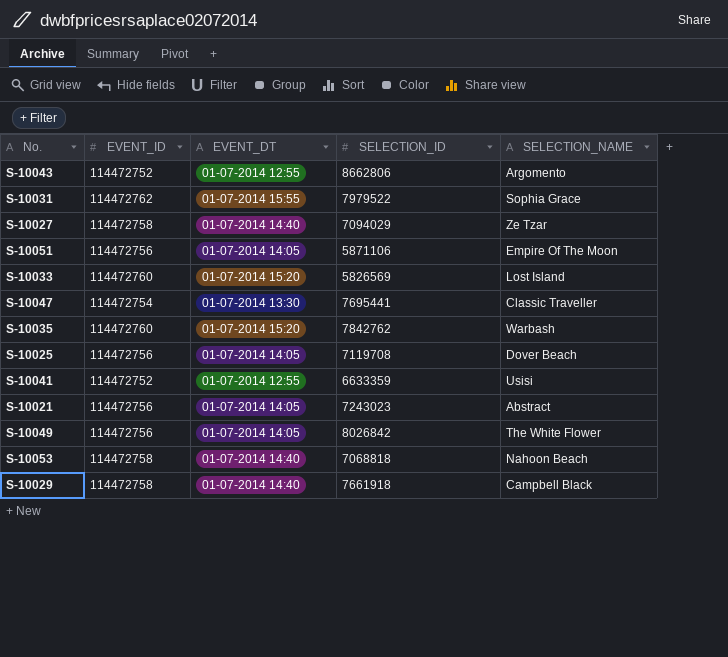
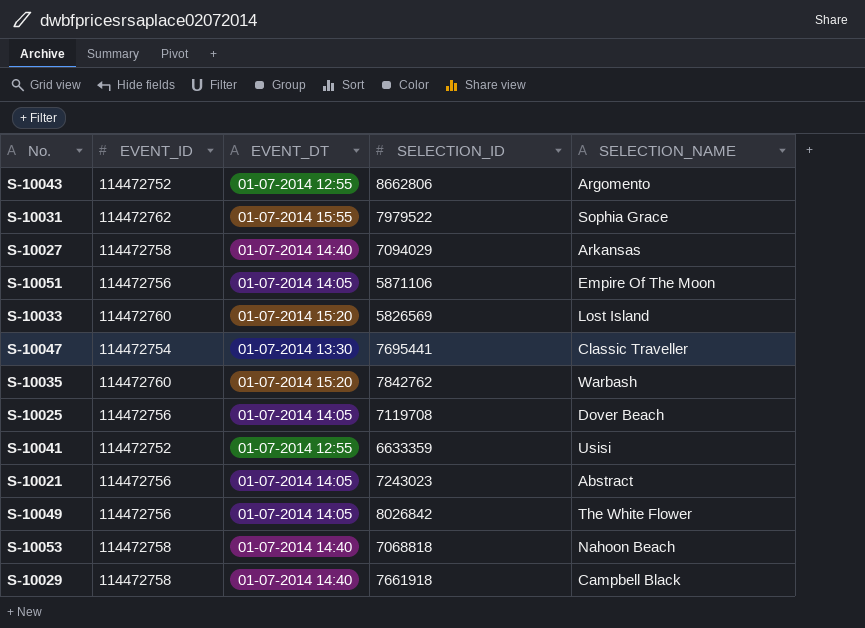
S-10027 | SELECTION_NAME: Ze Tzar -> Arkansas

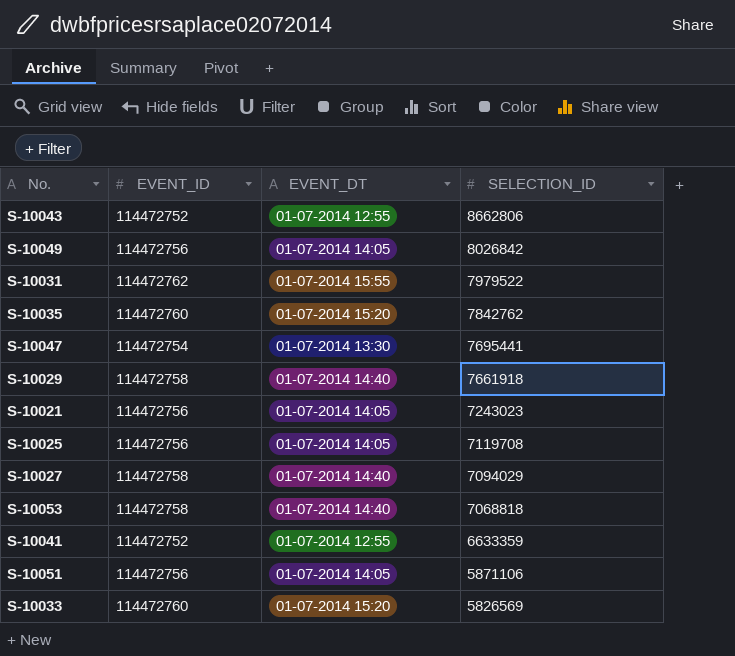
row order: none -> SELECTION_ID descending
column SELECTION_NAME | position: 5 -> none

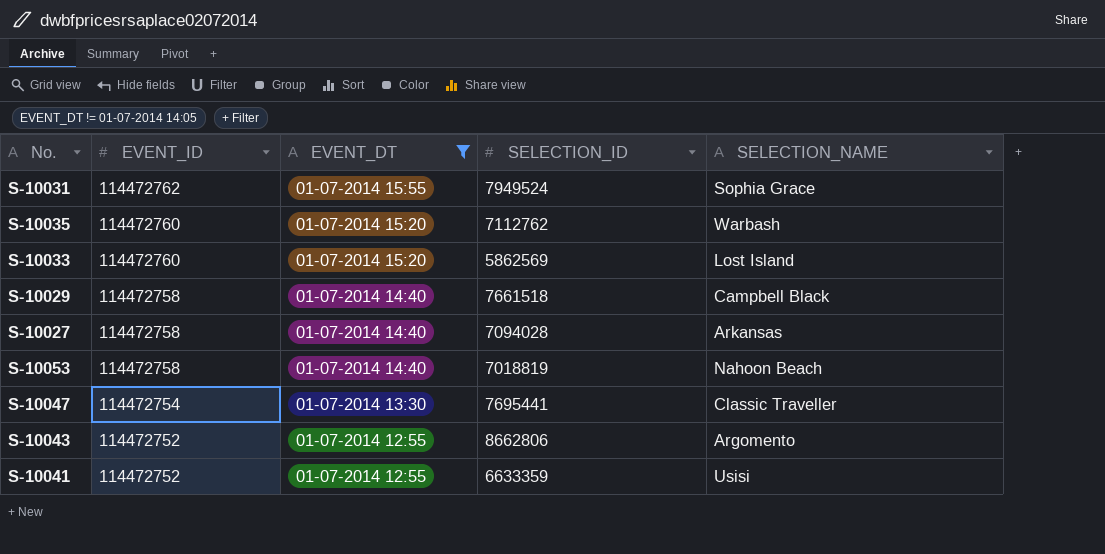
filter: none -> EVENT_DT != 01-07-2014 14:05
row order: SELECTION_ID descending -> EVENT_ID descending
column SELECTION_NAME | position: none -> 5
S-10031 | SELECTION_ID: 7979522 -> 7949524
S-10035 | SELECTION_ID: 7842762 -> 7112762
S-10033 | SELECTION_ID: 5826569 -> 5862569
S-10029 | SELECTION_ID: 7661918 -> 7661518
S-10027 | SELECTION_ID: 7094029 -> 7094028
S-10053 | SELECTION_ID: 7068818 -> 7018819

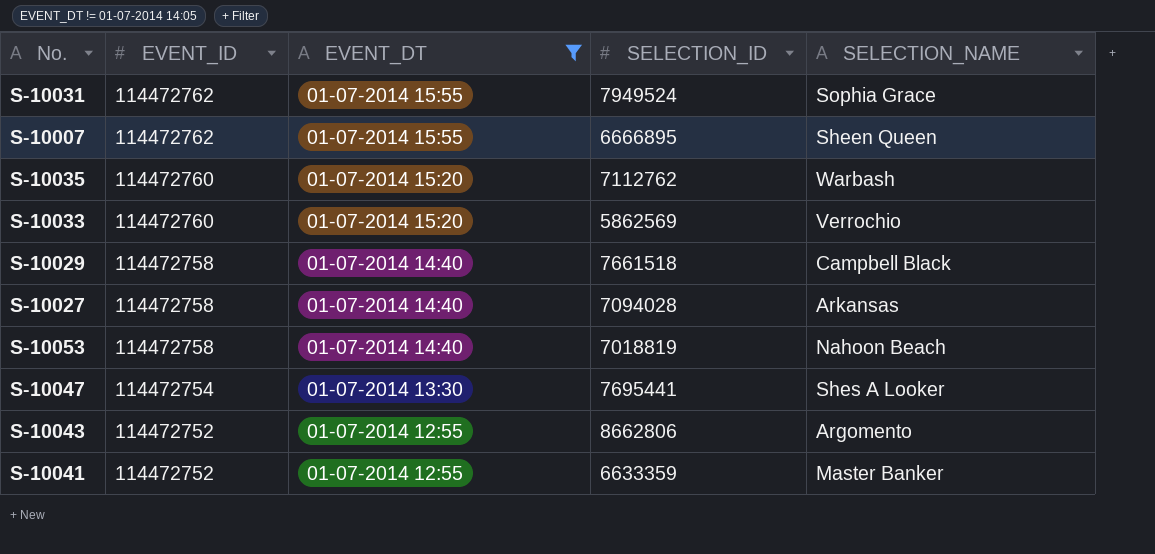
row S-10007: none -> 114472762 | 01-07-2014 15:55 | 6666895 | Sheen Queen
S-10033 | SELECTION_NAME: Lost Island -> Verrochio
S-10047 | SELECTION_NAME: Classic Traveller -> Shes A Looker
S-10041 | SELECTION_NAME: Usisi -> Master Banker

